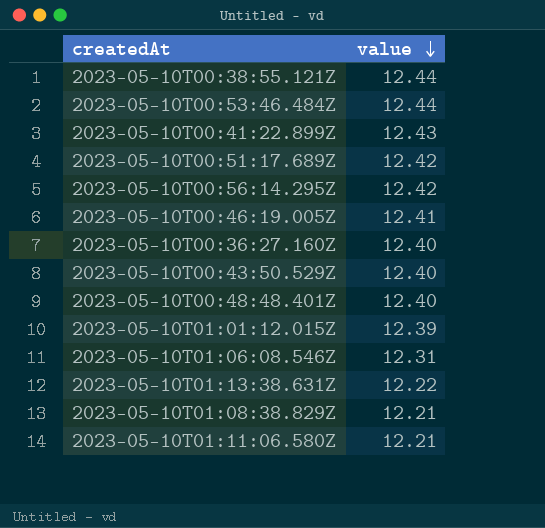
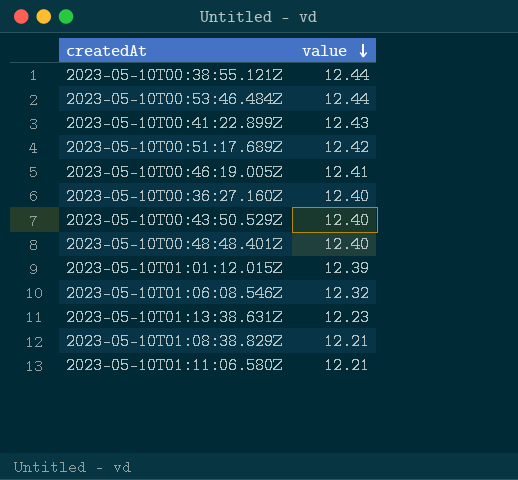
row 2023-05-10T00:56:14.295Z: 12.42 -> none
2023-05-10T01:06:08.546Z | value: 12.31 -> 12.32
2023-05-10T01:13:38.631Z | value: 12.22 -> 12.23

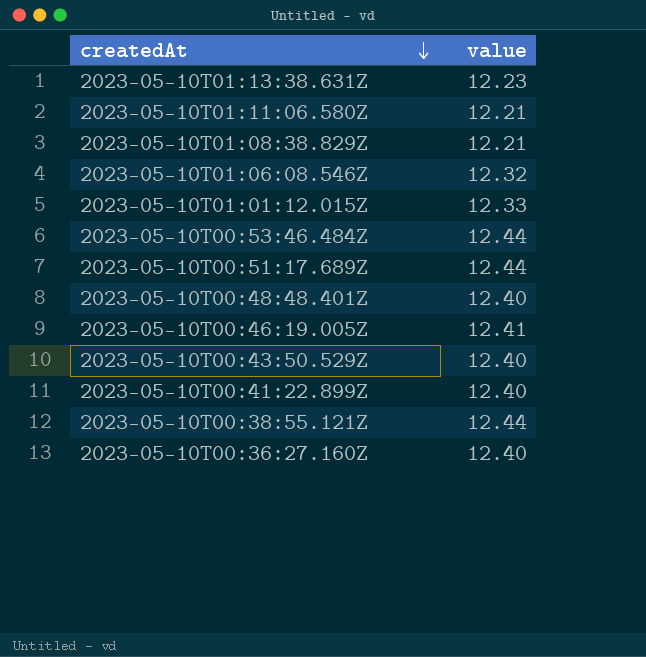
row order: value descending -> createdAt descending
2023-05-10T01:01:12.015Z | value: 12.39 -> 12.33
2023-05-10T00:51:17.689Z | value: 12.42 -> 12.44
2023-05-10T00:41:22.899Z | value: 12.43 -> 12.40

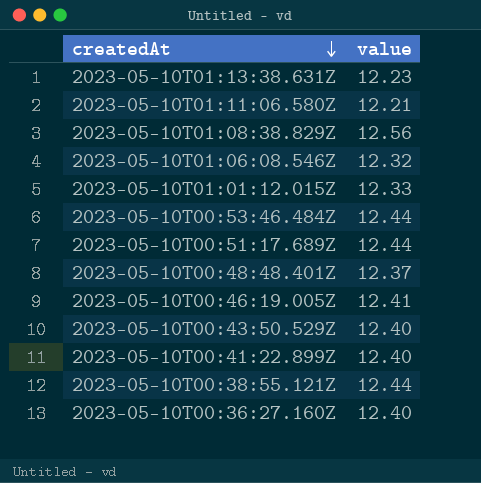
2023-05-10T01:08:38.829Z | value: 12.21 -> 12.56
2023-05-10T00:48:48.401Z | value: 12.40 -> 12.37

